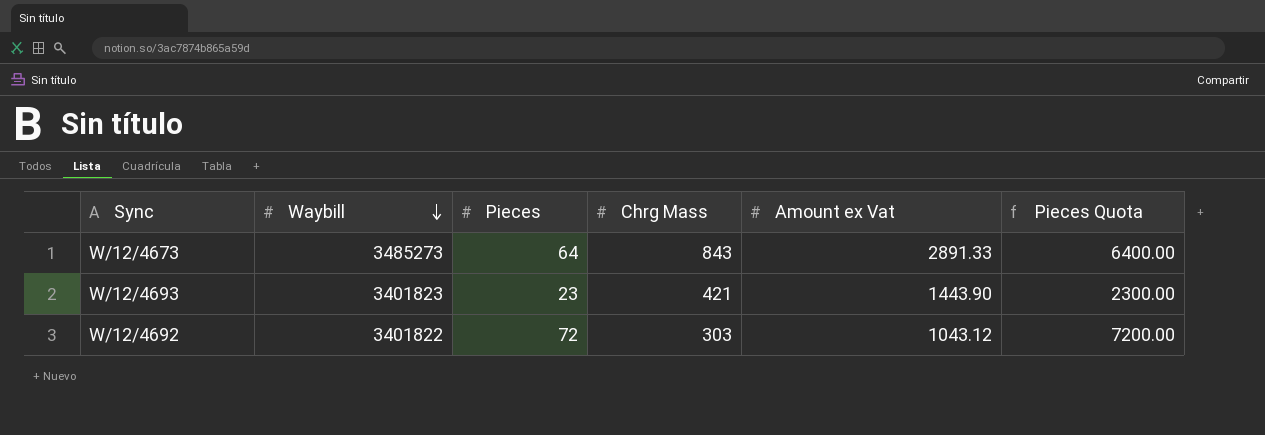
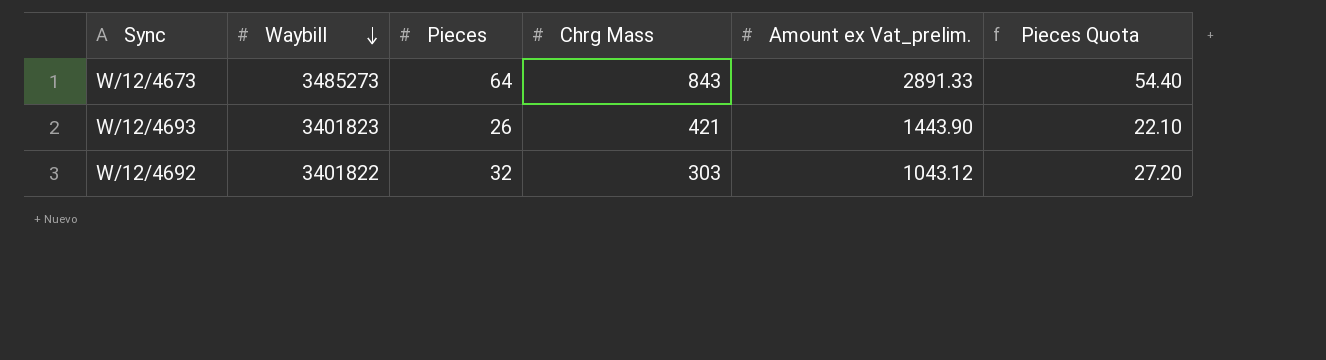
column name: Amount ex Vat -> Amount ex Vat_prelim.
column Pieces Quota | formula: [Pieces] * 100 -> [Pieces] * 0.85
W/12/4693 | Pieces: 23 -> 26
W/12/4692 | Pieces: 72 -> 32

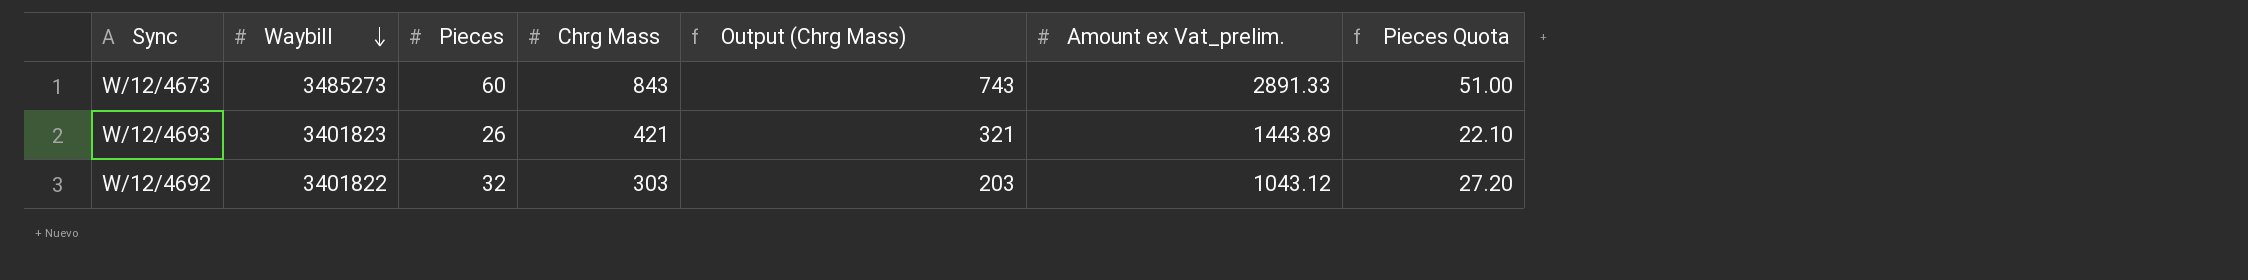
column Output (Chrg Mass) | formula: none -> [Chrg Mass] - 100
W/12/4673 | Pieces: 64 -> 60
W/12/4673 | Pieces Quota: 54.40 -> 51.00
W/12/4693 | Amount ex Vat_prelim.: 1443.90 -> 1443.89

